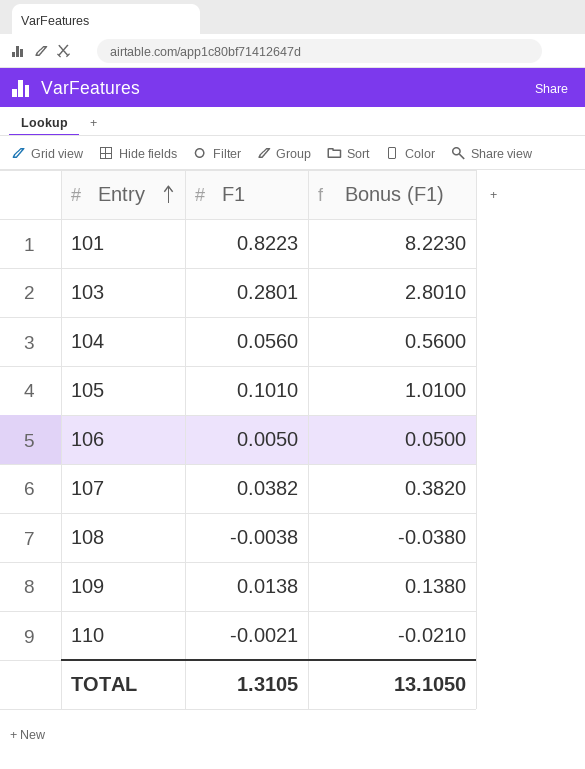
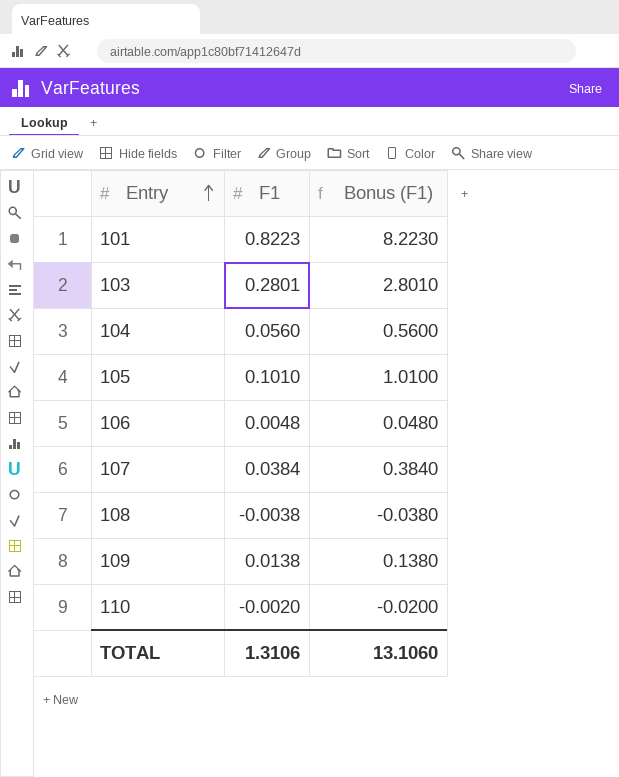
106 | F1: 0.0050 -> 0.0048
106 | Bonus (F1): 0.0500 -> 0.0480
107 | F1: 0.0382 -> 0.0384
107 | Bonus (F1): 0.3820 -> 0.3840
110 | F1: -0.0021 -> -0.0020
110 | Bonus (F1): -0.0210 -> -0.0200
TOTAL | F1: 1.3105 -> 1.3106
TOTAL | Bonus (F1): 13.1050 -> 13.1060

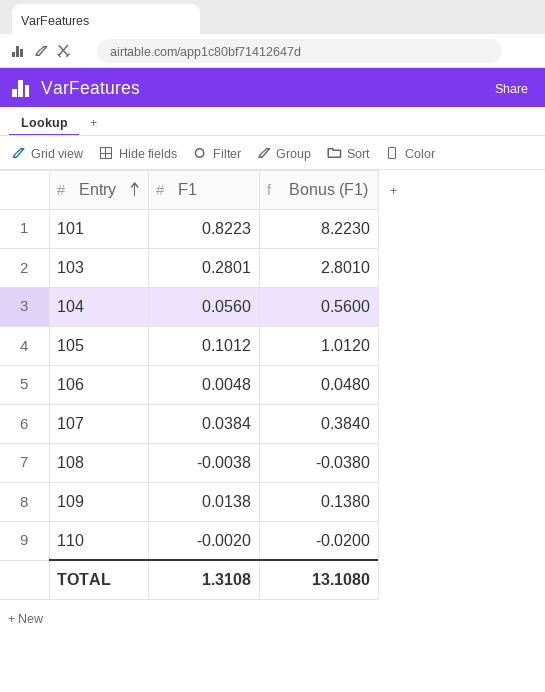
105 | F1: 0.1010 -> 0.1012
105 | Bonus (F1): 1.0100 -> 1.0120
TOTAL | F1: 1.3106 -> 1.3108
TOTAL | Bonus (F1): 13.1060 -> 13.1080

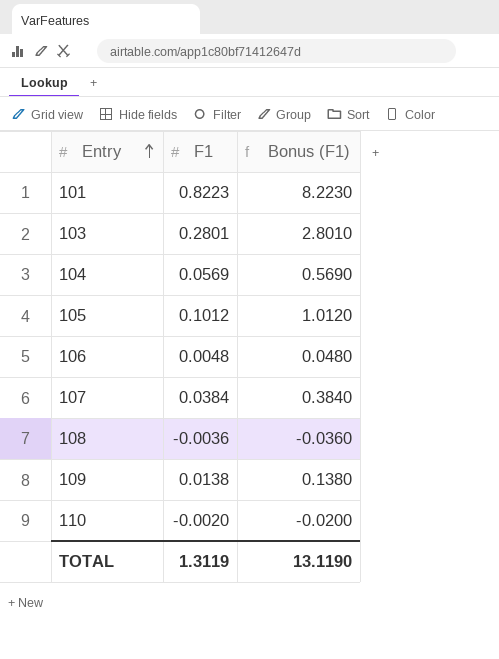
104 | F1: 0.0560 -> 0.0569
104 | Bonus (F1): 0.5600 -> 0.5690
108 | F1: -0.0038 -> -0.0036
108 | Bonus (F1): -0.0380 -> -0.0360
TOTAL | F1: 1.3108 -> 1.3119
TOTAL | Bonus (F1): 13.1080 -> 13.1190

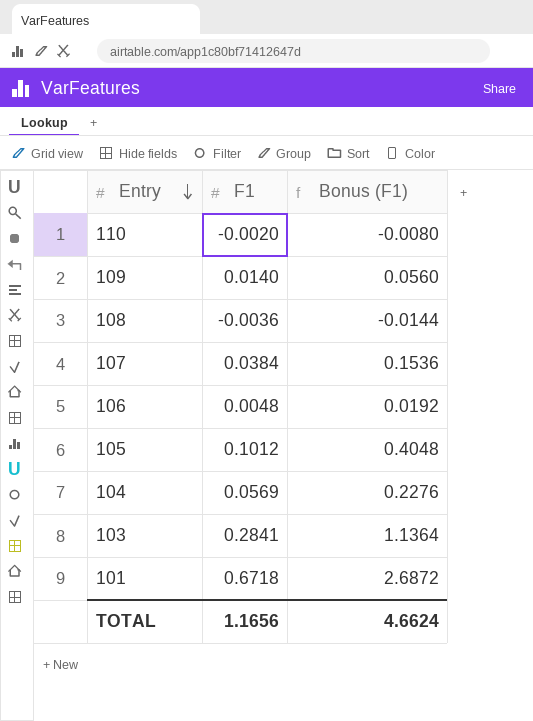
row order: Entry ascending -> Entry descending
column Bonus (F1) | formula: [F1] * 10 -> [F1] * 4
109 | F1: 0.0138 -> 0.0140
103 | F1: 0.2801 -> 0.2841
101 | F1: 0.8223 -> 0.6718
TOTAL | F1: 1.3119 -> 1.1656
TOTAL | Bonus (F1): 13.1190 -> 4.6624

